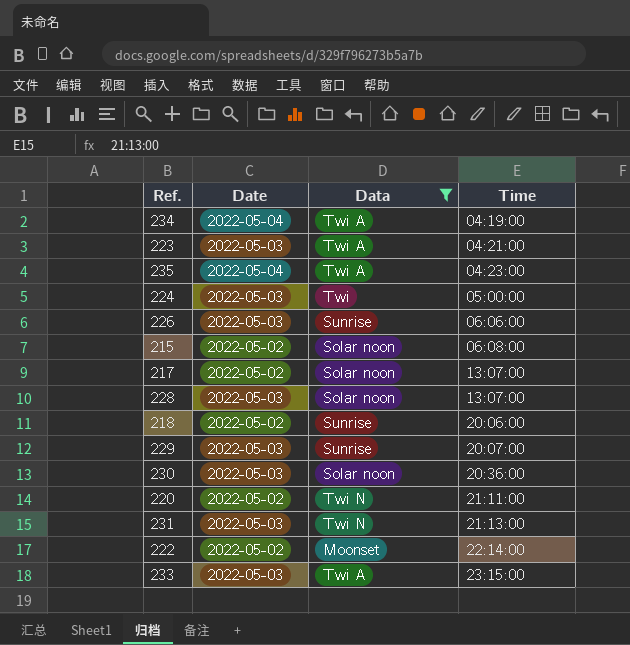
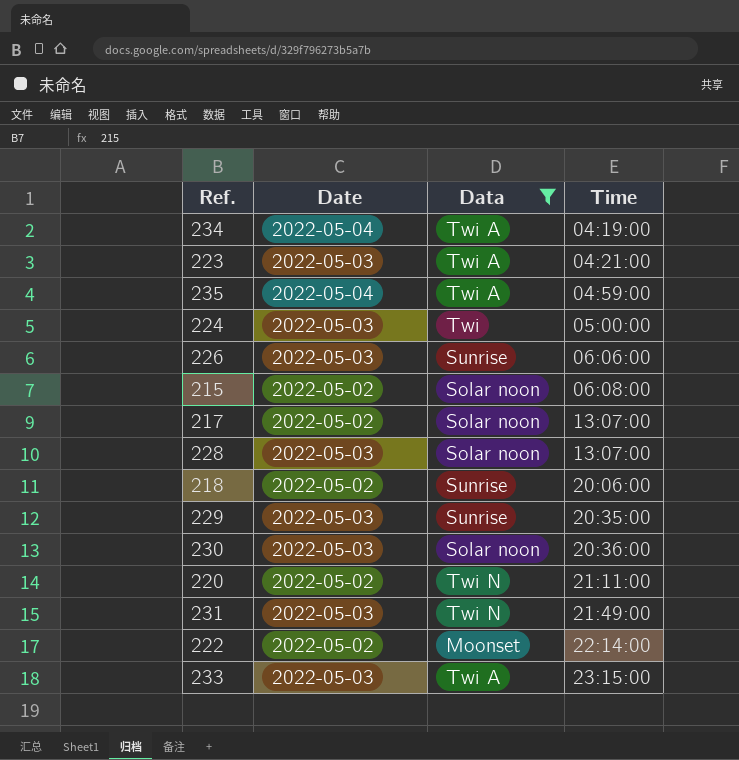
235 | Time: 04:23:00 -> 04:59:00
229 | Time: 20:07:00 -> 20:35:00
231 | Time: 21:13:00 -> 21:49:00

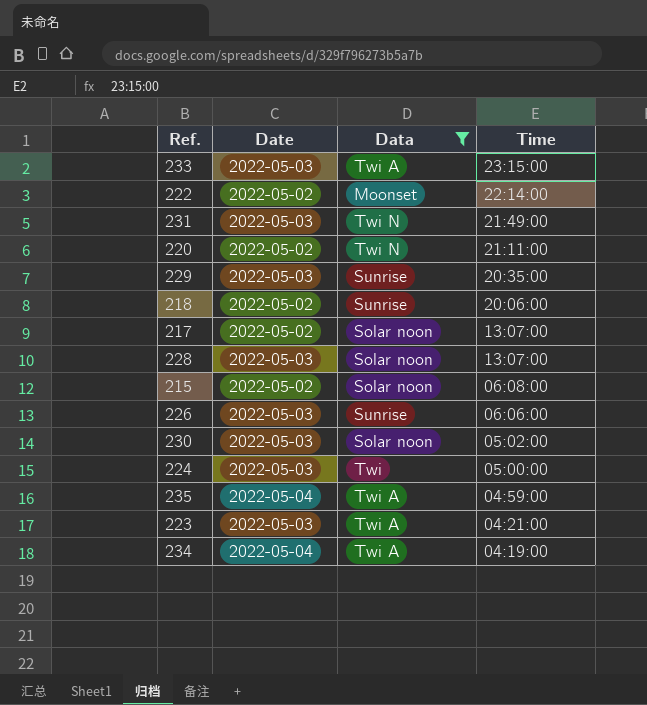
row order: Time ascending -> Time descending
230 | Time: 20:36:00 -> 05:02:00

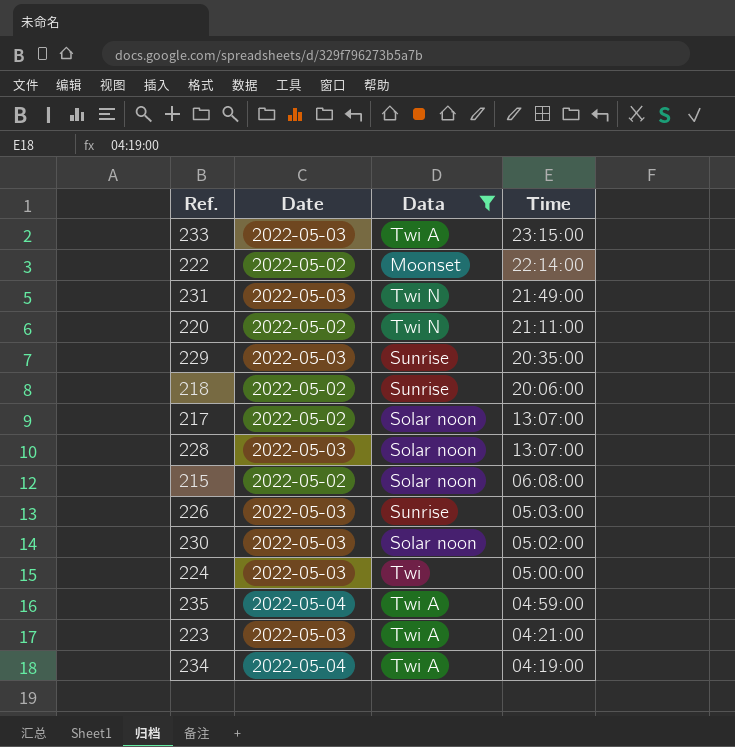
226 | Time: 06:06:00 -> 05:03:00

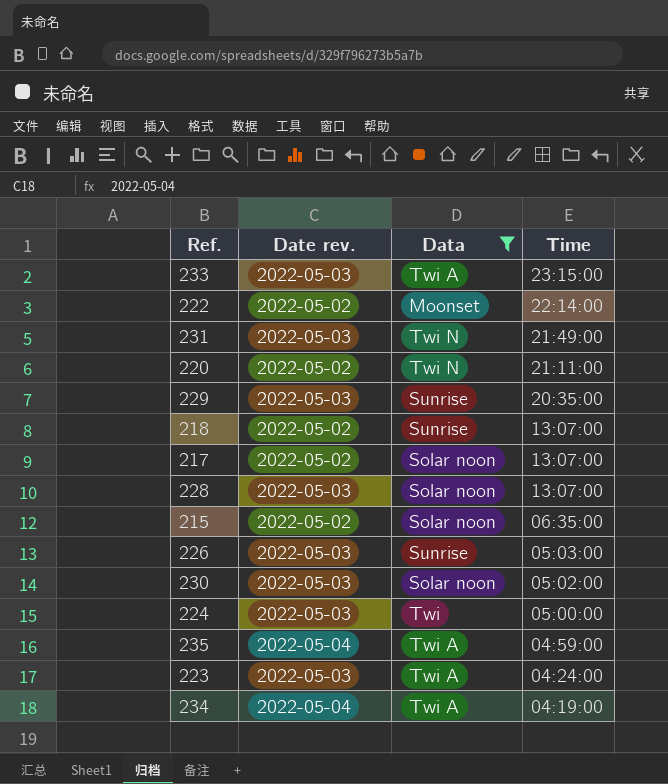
column name: Date -> Date rev.
218 | Time: 20:06:00 -> 13:07:00
215 | Time: 06:08:00 -> 06:35:00
223 | Time: 04:21:00 -> 04:24:00

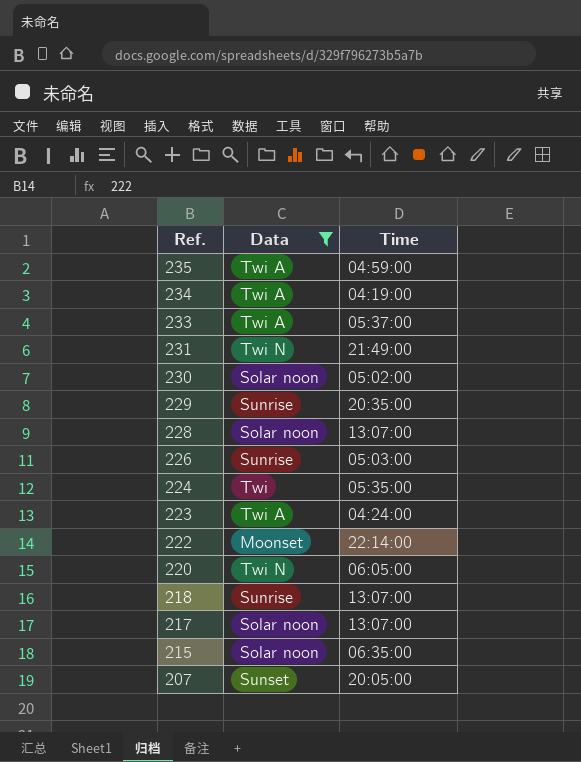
row order: Time descending -> Ref. descending
column Date rev. | position: 2 -> none
233 | Time: 23:15:00 -> 05:37:00
224 | Time: 05:00:00 -> 05:35:00
220 | Time: 21:11:00 -> 06:05:00
row 207: none -> Sunset | 20:05:00

